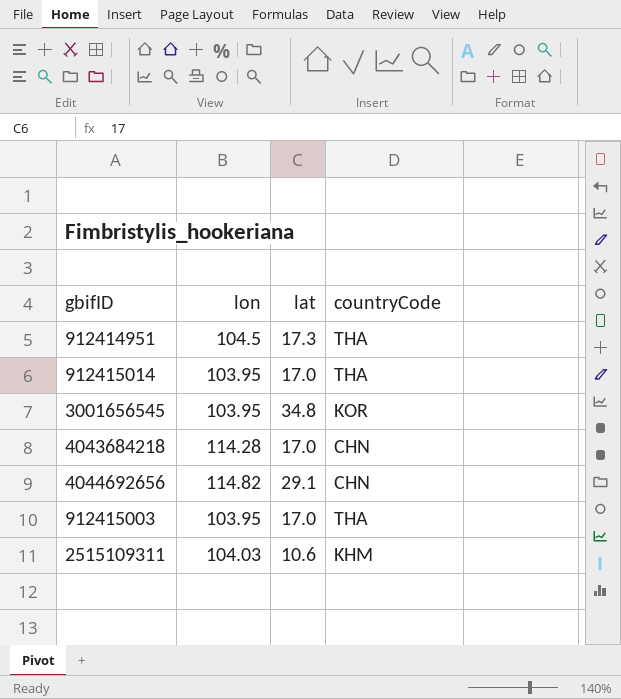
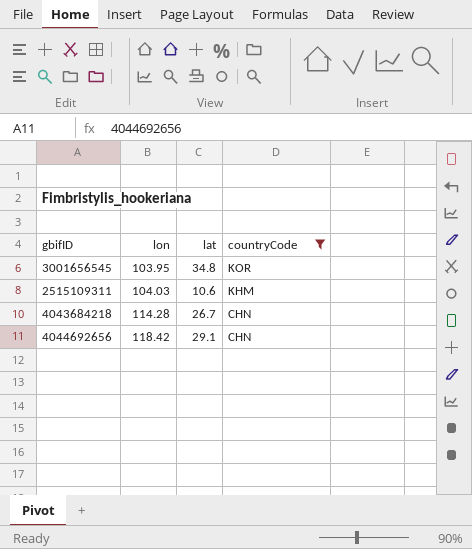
filter: none -> countryCode != THA
row order: none -> lon ascending
4043684218 | lat: 17.0 -> 26.7
4044692656 | lon: 114.82 -> 118.42

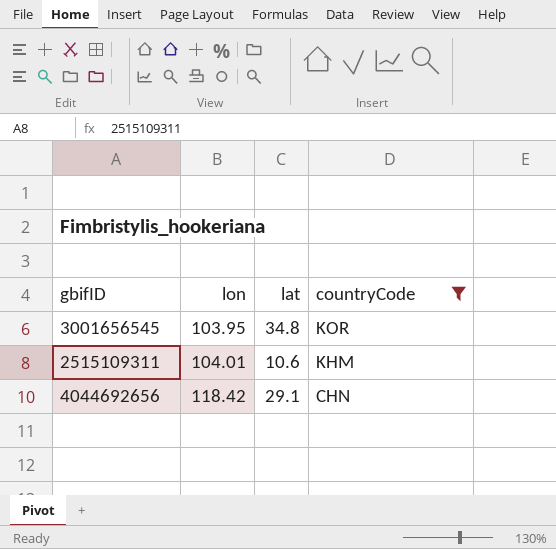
row 4043684218: 114.28 | 26.7 | CHN -> none
2515109311 | lon: 104.03 -> 104.01

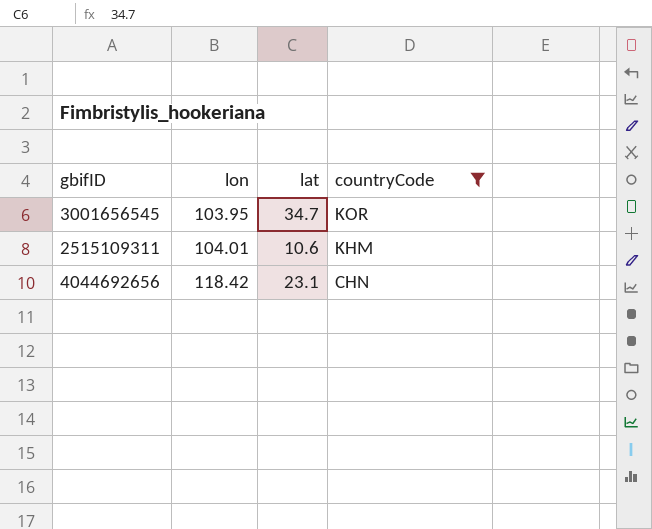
3001656545 | lat: 34.8 -> 34.7
4044692656 | lat: 29.1 -> 23.1

